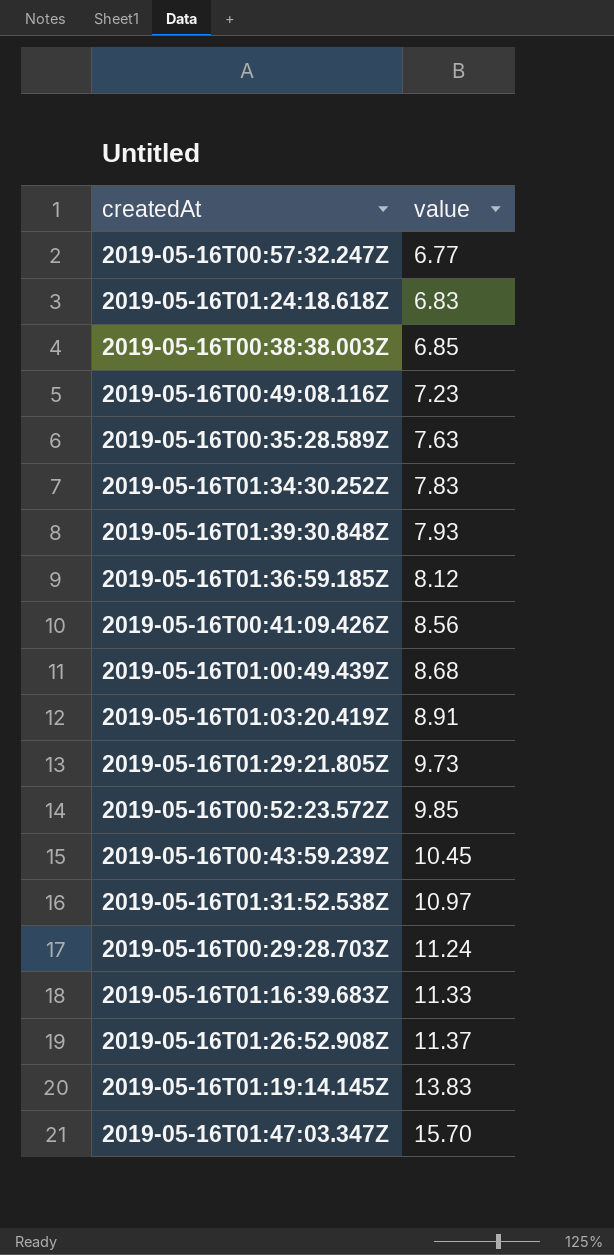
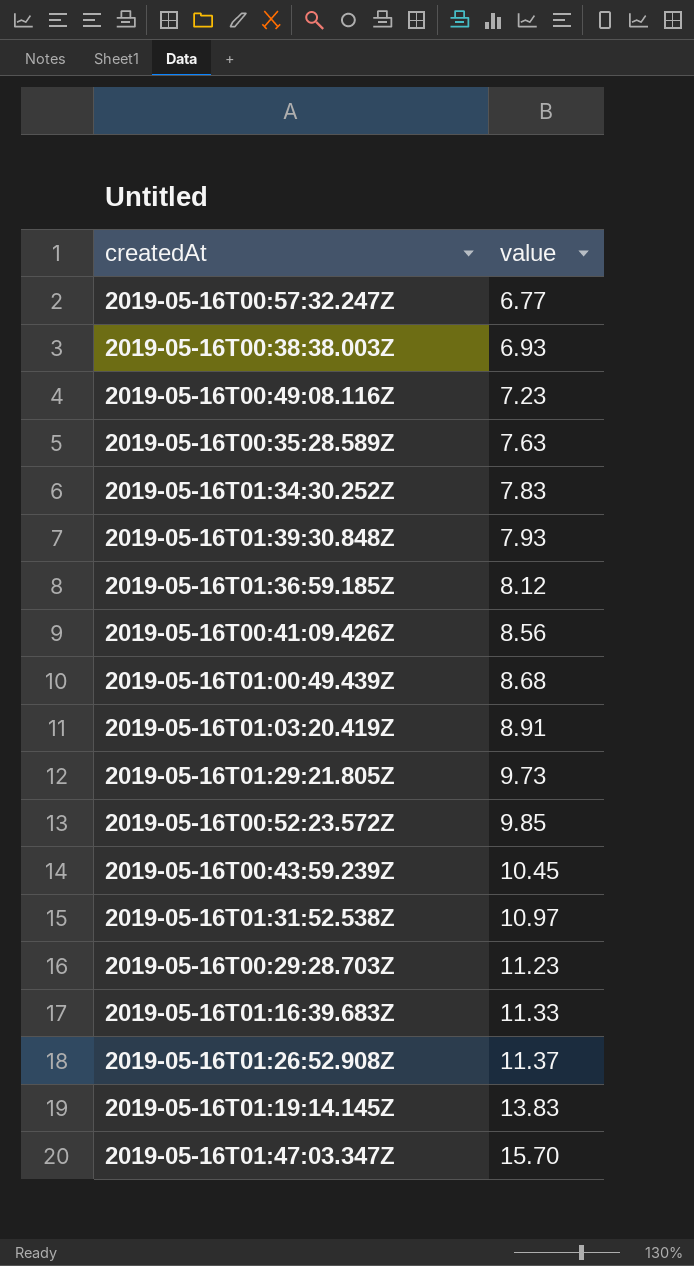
row 2019-05-16T01:24:18.618Z: 6.83 -> none
2019-05-16T00:38:38.003Z | value: 6.85 -> 6.93
2019-05-16T00:29:28.703Z | value: 11.24 -> 11.23

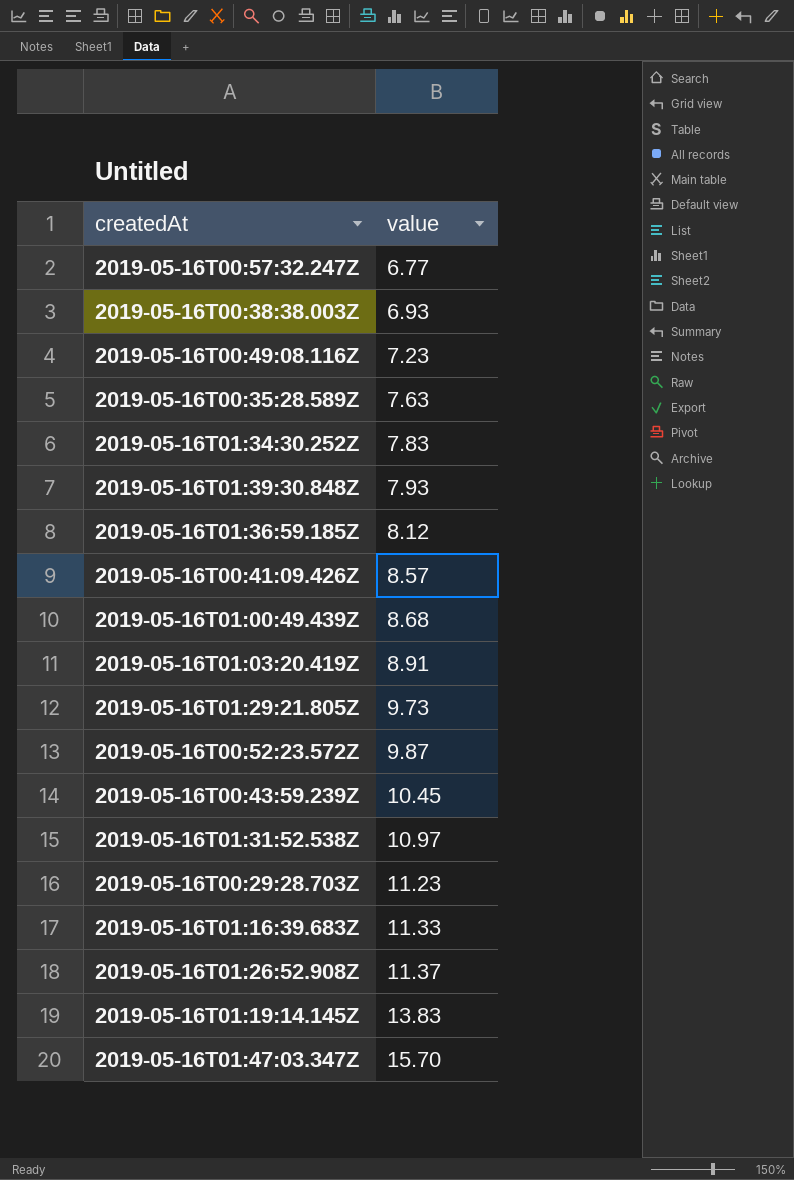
2019-05-16T00:41:09.426Z | value: 8.56 -> 8.57
2019-05-16T00:52:23.572Z | value: 9.85 -> 9.87

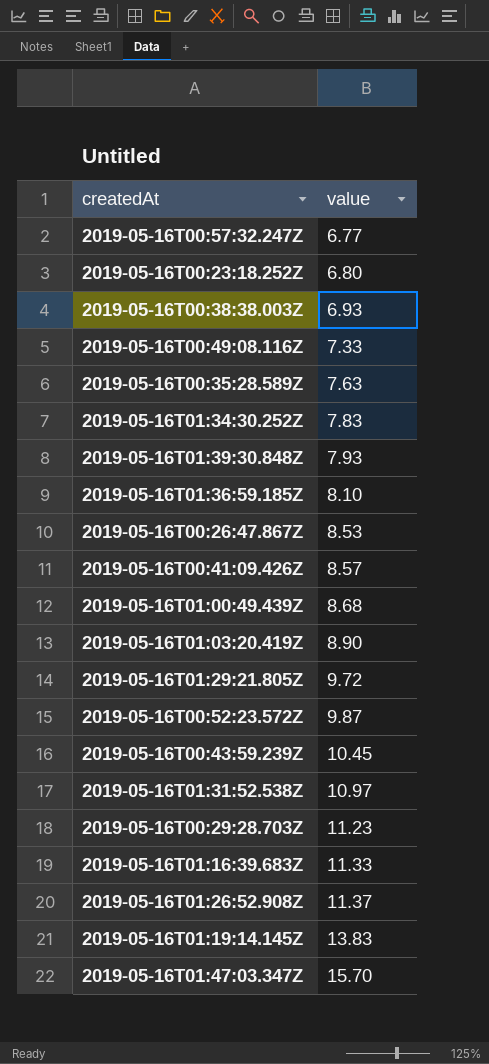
row 2019-05-16T00:23:18.252Z: none -> 6.80
2019-05-16T00:49:08.116Z | value: 7.23 -> 7.33
2019-05-16T01:36:59.185Z | value: 8.12 -> 8.10
row 2019-05-16T00:26:47.867Z: none -> 8.53
2019-05-16T01:03:20.419Z | value: 8.91 -> 8.90
2019-05-16T01:29:21.805Z | value: 9.73 -> 9.72

